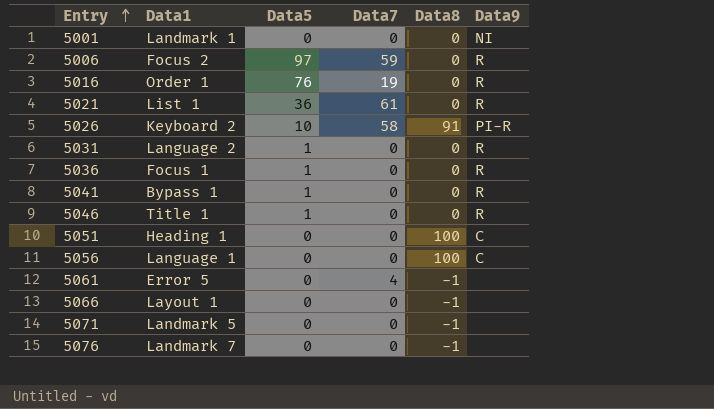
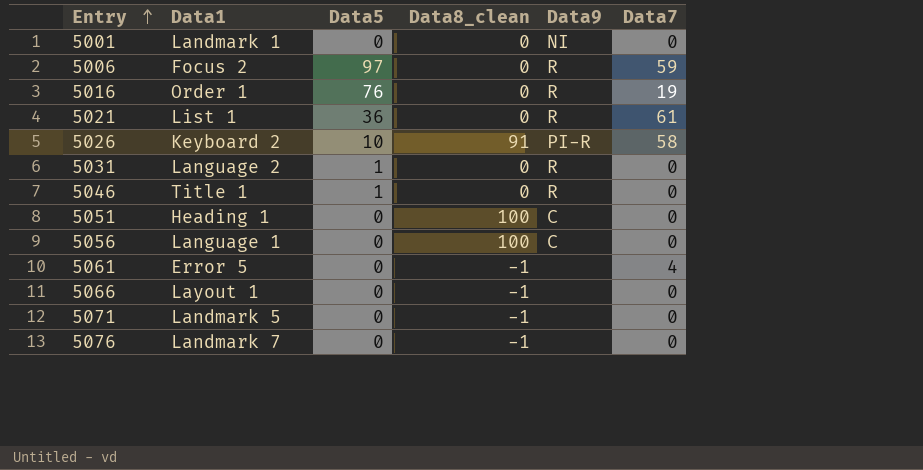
column name: Data8 -> Data8_clean
column Data7 | position: 4 -> 6
row 5036: Focus 1 | 1 | 0 | 0 | R -> none
row 5041: Bypass 1 | 1 | 0 | 0 | R -> none

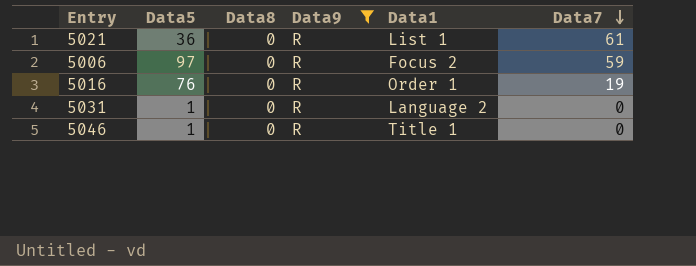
filter: none -> Data9 = R
row order: Entry ascending -> Data7 descending
column name: Data8_clean -> Data8
column Data1 | position: 2 -> 5

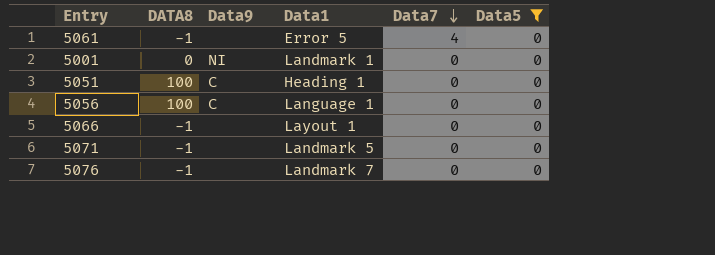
filter: Data9 = R -> Data5 = 0
column name: Data8 -> DATA8
column Data5 | position: 2 -> 6

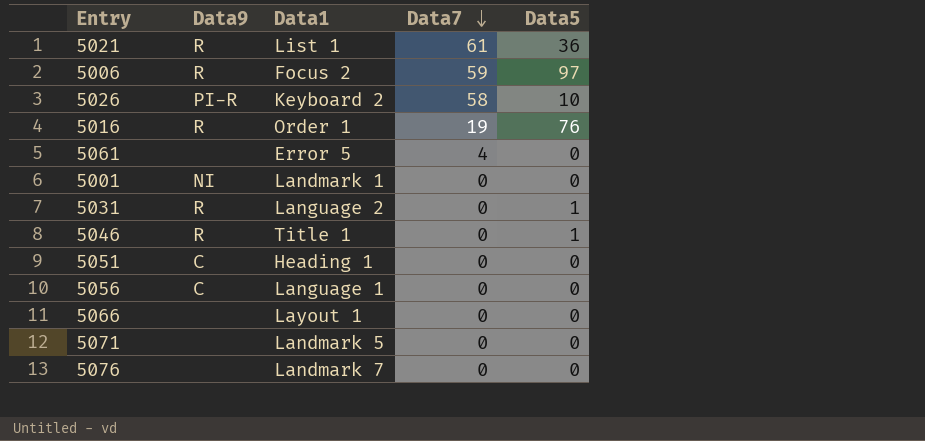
filter: Data5 = 0 -> none
column DATA8 | position: 2 -> none

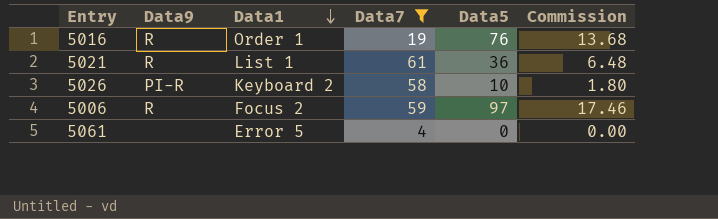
filter: none -> Data7 != 0
row order: Data7 descending -> Data1 descending
column Commission | formula: none -> [Data5] * 0.18

